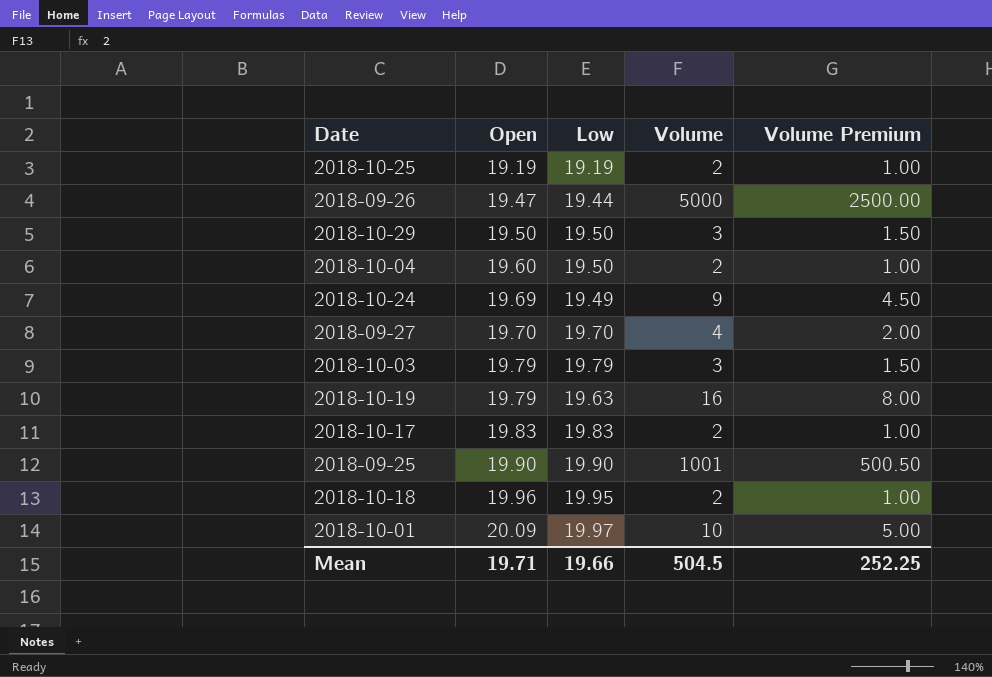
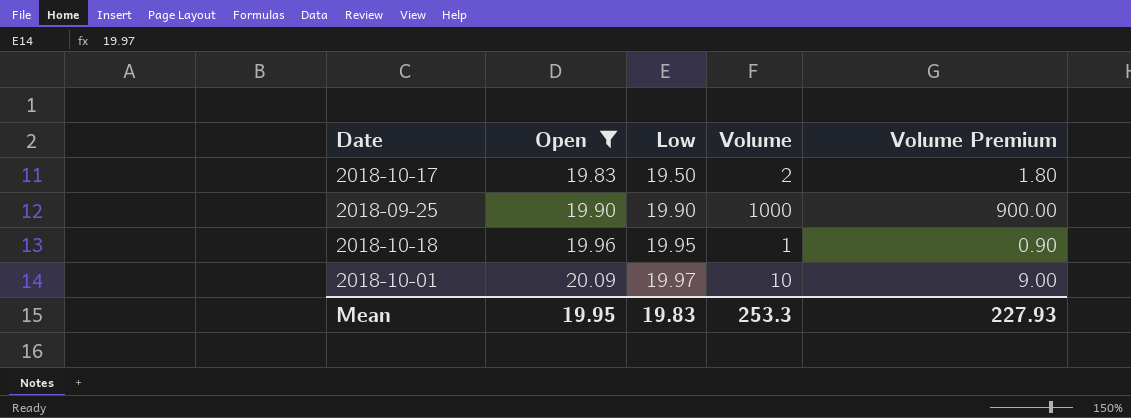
filter: none -> Open >= 19.83
column Volume Premium | formula: [Volume] * 0.5 -> [Volume] * 0.9
2018-10-17 | Low: 19.83 -> 19.50
2018-09-25 | Volume: 1001 -> 1000
2018-10-18 | Volume: 2 -> 1
Mean | Open: 19.71 -> 19.95
Mean | Low: 19.66 -> 19.83
Mean | Volume: 504.5 -> 253.3
Mean | Volume Premium: 252.25 -> 227.93

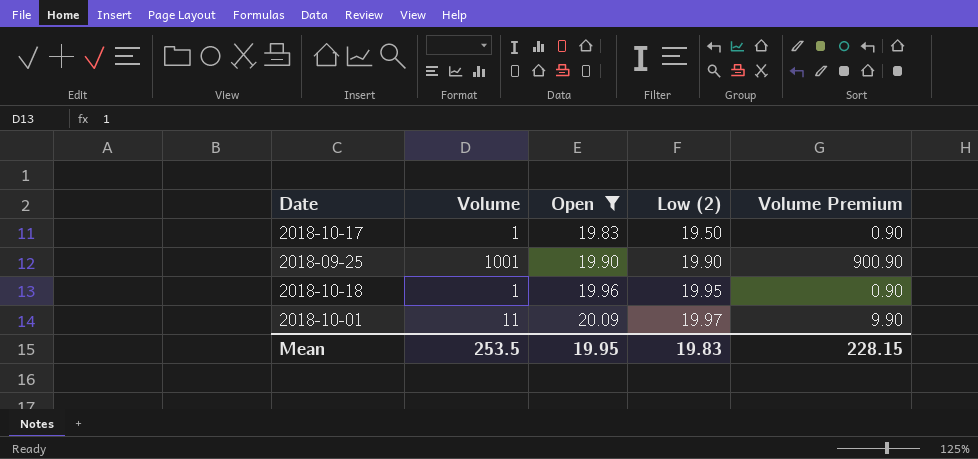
column Volume | position: 4 -> 2
column name: Low -> Low (2)
2018-10-17 | Volume: 2 -> 1
2018-10-17 | Volume Premium: 1.80 -> 0.90
2018-09-25 | Volume: 1000 -> 1001
2018-09-25 | Volume Premium: 900.00 -> 900.90
2018-10-01 | Volume: 10 -> 11
2018-10-01 | Volume Premium: 9.00 -> 9.90
Mean | Volume: 253.3 -> 253.5
Mean | Volume Premium: 227.93 -> 228.15

